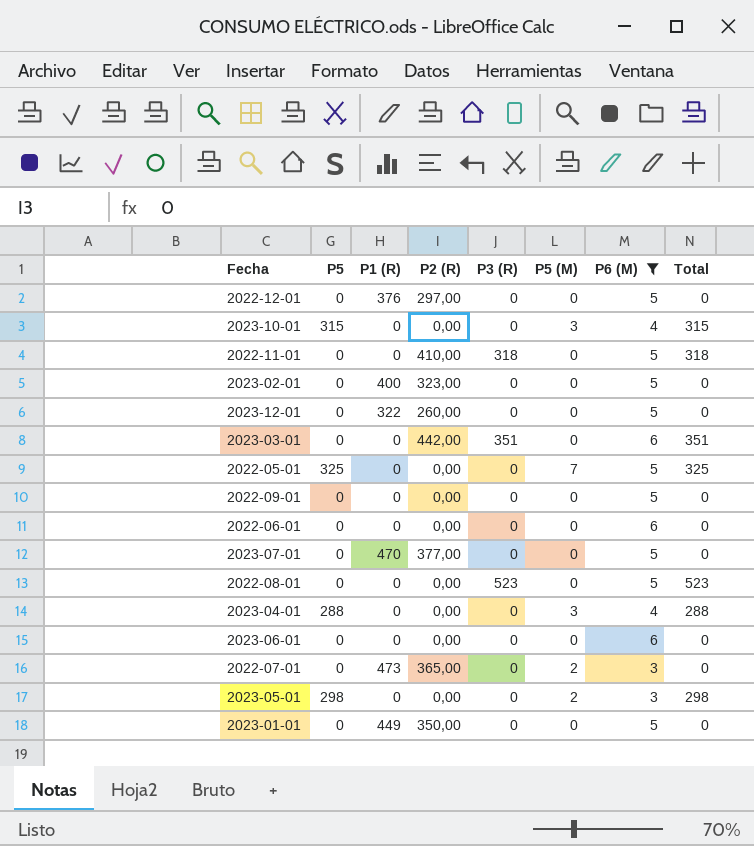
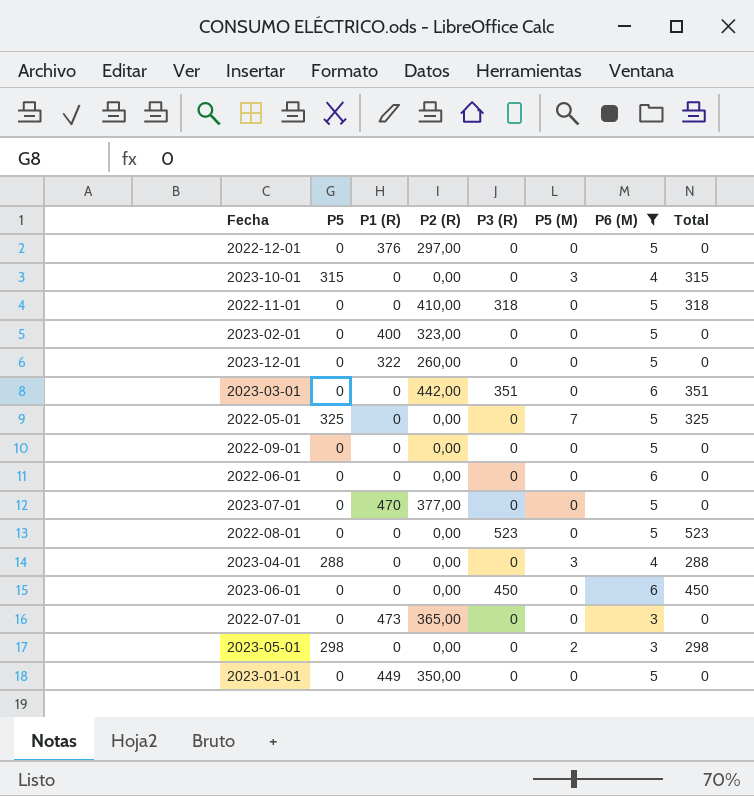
2023-06-01 | P3 (R): 0 -> 450
2023-06-01 | Total: 0 -> 450
2022-07-01 | P5 (M): 2 -> 0

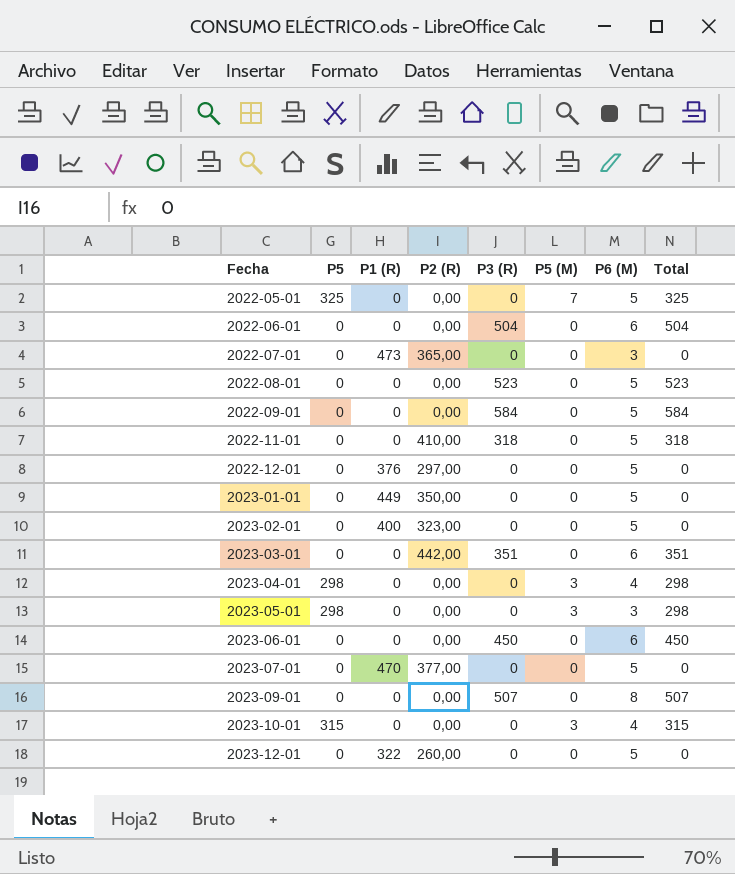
filter: P6 (M) != 8 -> none
row order: none -> Fecha ascending
2022-06-01 | P3 (R): 0 -> 504
2022-06-01 | Total: 0 -> 504
2022-09-01 | P3 (R): 0 -> 584
2022-09-01 | Total: 0 -> 584
2023-04-01 | P5: 288 -> 298
2023-04-01 | Total: 288 -> 298
2023-05-01 | P5 (M): 2 -> 3

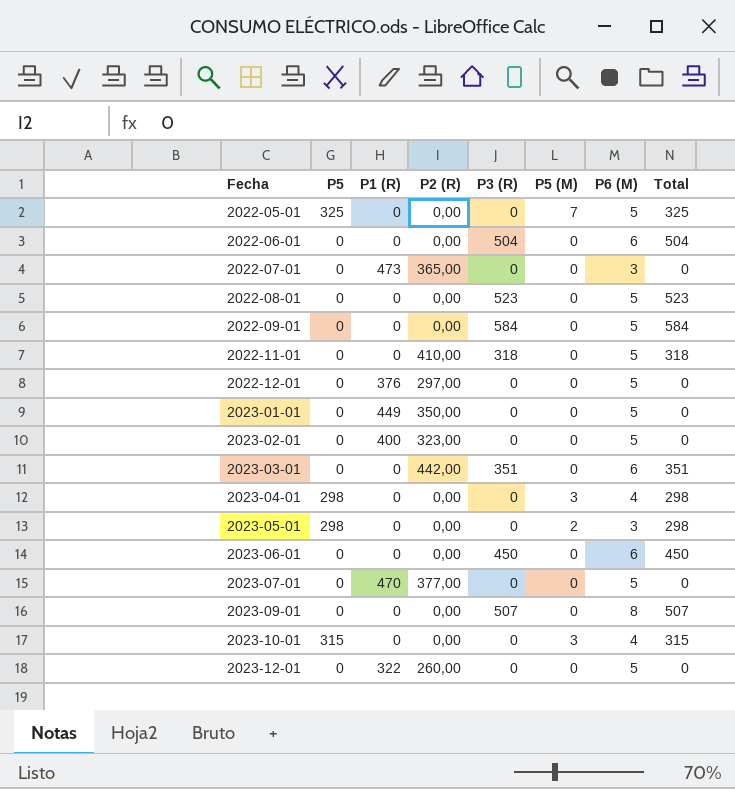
2023-05-01 | P5 (M): 3 -> 2

